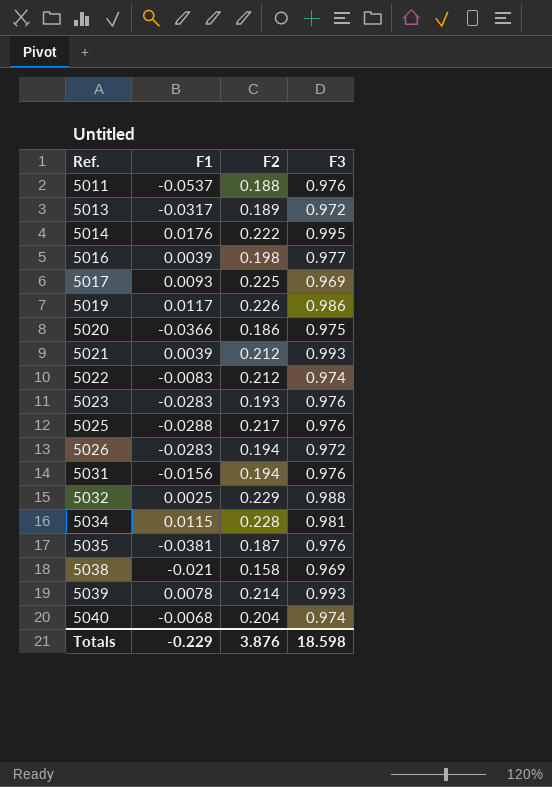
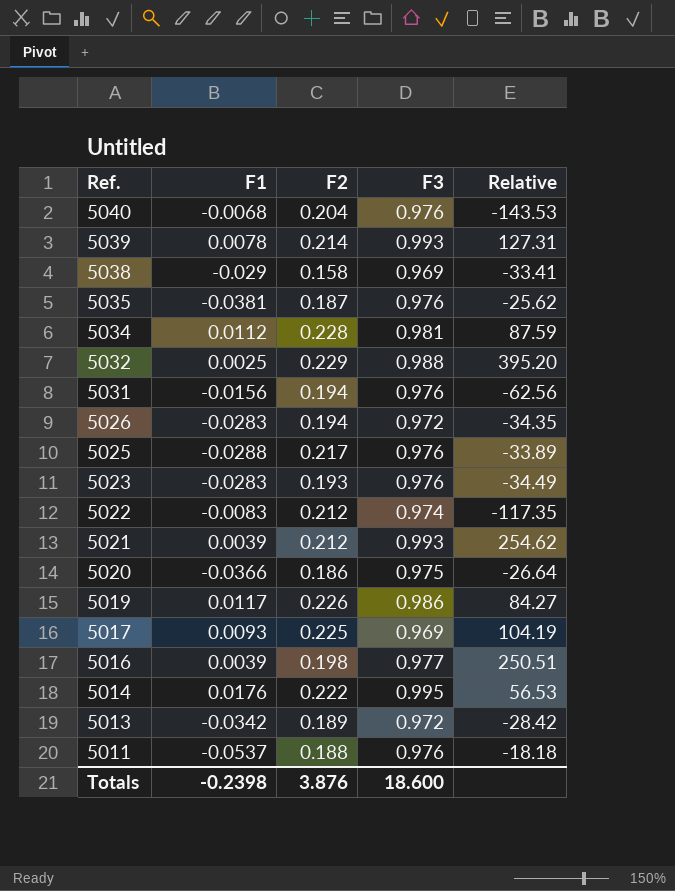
row order: Ref. ascending -> Ref. descending
column Relative | formula: none -> [F3] / [F1]
5040 | F3: 0.974 -> 0.976
5038 | F1: -0.021 -> -0.029
5034 | F1: 0.0115 -> 0.0112
5013 | F1: -0.0317 -> -0.0342
Totals | F1: -0.229 -> -0.2398
Totals | F3: 18.598 -> 18.600

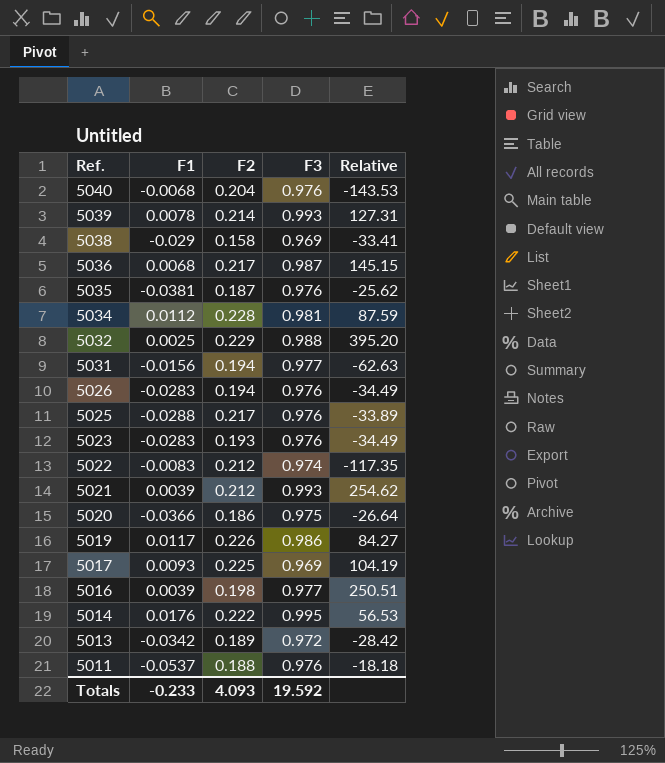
row 5036: none -> 0.0068 | 0.217 | 0.987 | 145.15
5031 | F3: 0.976 -> 0.977
5031 | Relative: -62.56 -> -62.63
5026 | F3: 0.972 -> 0.976
5026 | Relative: -34.35 -> -34.49
Totals | F1: -0.2398 -> -0.233
Totals | F2: 3.876 -> 4.093
Totals | F3: 18.600 -> 19.592

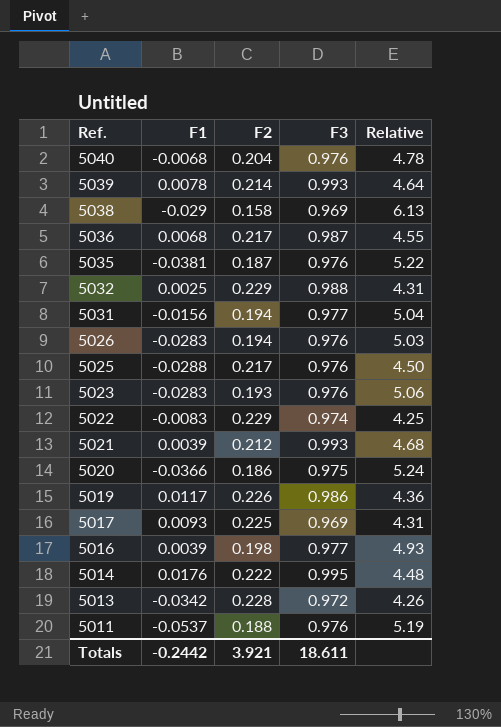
column Relative | formula: [F3] / [F1] -> [F3] / [F2]
row 5034: 0.0112 | 0.228 | 0.981 | 87.59 -> none
5022 | F2: 0.212 -> 0.229
5013 | F2: 0.189 -> 0.228
Totals | F1: -0.233 -> -0.2442
Totals | F2: 4.093 -> 3.921
Totals | F3: 19.592 -> 18.611

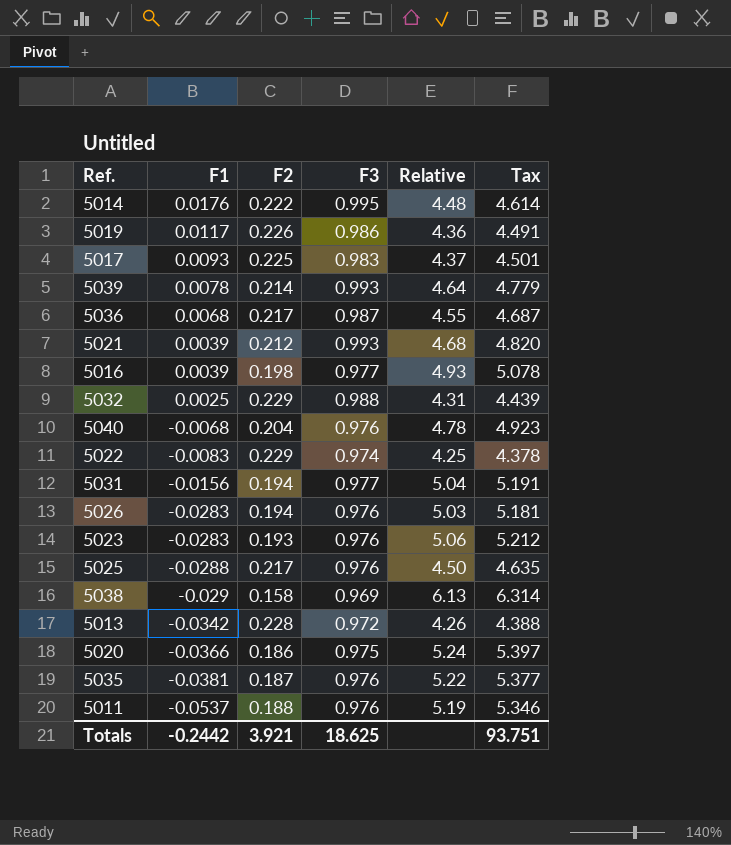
row order: Ref. descending -> F1 descending
column Tax | formula: none -> [Relative] * 1.03
5017 | F3: 0.969 -> 0.983
5017 | Relative: 4.31 -> 4.37
Totals | F3: 18.611 -> 18.625

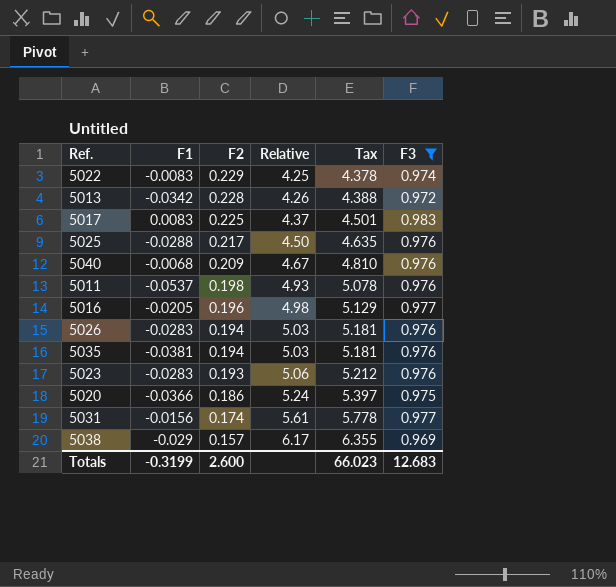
filter: none -> F3 <= 0.983
row order: F1 descending -> F2 descending
column F3 | position: 4 -> 6
5017 | F1: 0.0093 -> 0.0083
5040 | F2: 0.204 -> 0.209
5040 | Relative: 4.78 -> 4.67
5040 | Tax: 4.923 -> 4.810
5011 | F2: 0.188 -> 0.198
5011 | Relative: 5.19 -> 4.93
5011 | Tax: 5.346 -> 5.078
5016 | F1: 0.0039 -> -0.0205
5016 | F2: 0.198 -> 0.196
5016 | Relative: 4.93 -> 4.98
5016 | Tax: 5.078 -> 5.129
5035 | F2: 0.187 -> 0.194
5035 | Relative: 5.22 -> 5.03
5035 | Tax: 5.377 -> 5.181
5031 | F2: 0.194 -> 0.174
5031 | Relative: 5.04 -> 5.61
5031 | Tax: 5.191 -> 5.778
5038 | F2: 0.158 -> 0.157
5038 | Relative: 6.13 -> 6.17
5038 | Tax: 6.314 -> 6.355
Totals | F1: -0.2442 -> -0.3199
Totals | F2: 3.921 -> 2.600
Totals | Tax: 93.751 -> 66.023
Totals | F3: 18.625 -> 12.683

